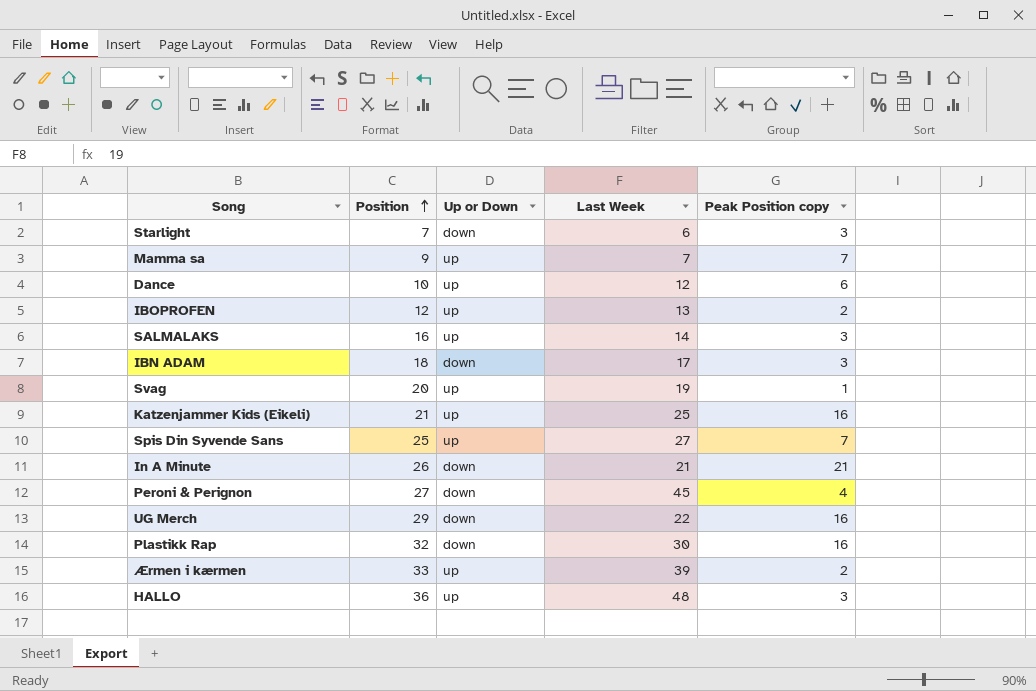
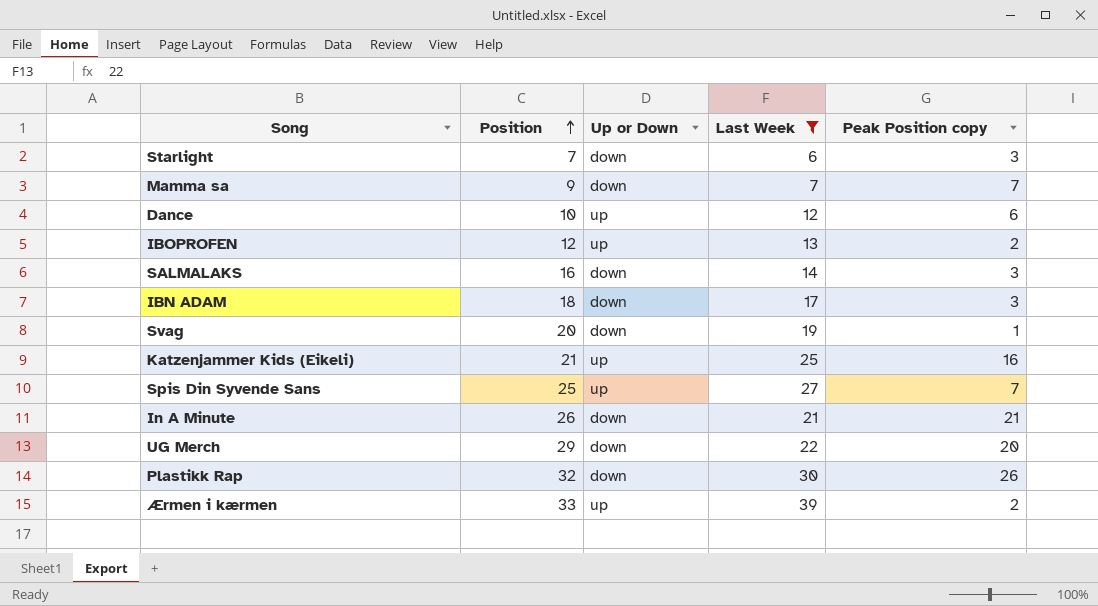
filter: none -> Last Week <= 39
Mamma sa | Up or Down: up -> down
SALMALAKS | Up or Down: up -> down
Svag | Up or Down: up -> down
UG Merch | Peak Position copy: 16 -> 20
Plastikk Rap | Peak Position copy: 16 -> 26

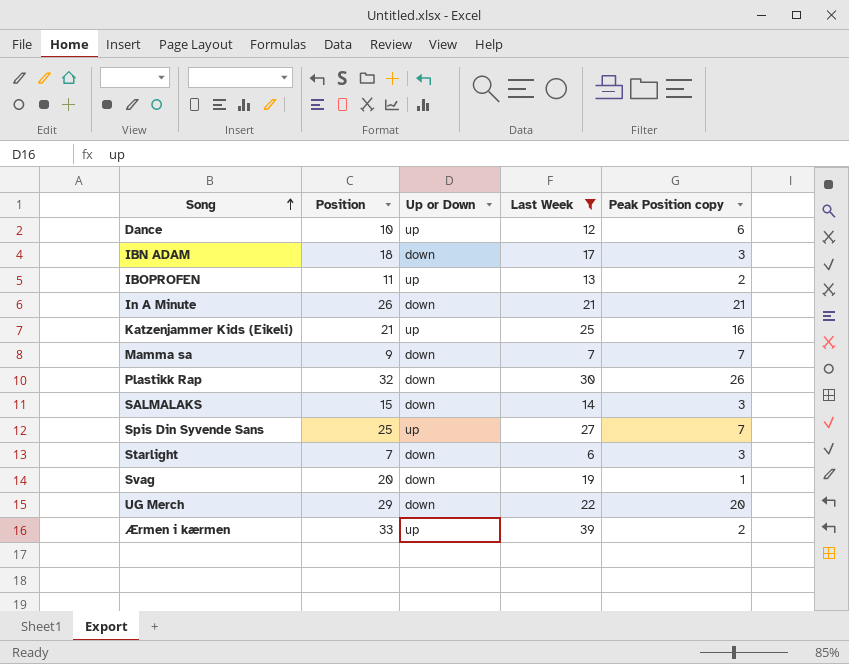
row order: Position ascending -> Song ascending
IBOPROFEN | Position: 12 -> 11
SALMALAKS | Position: 16 -> 15

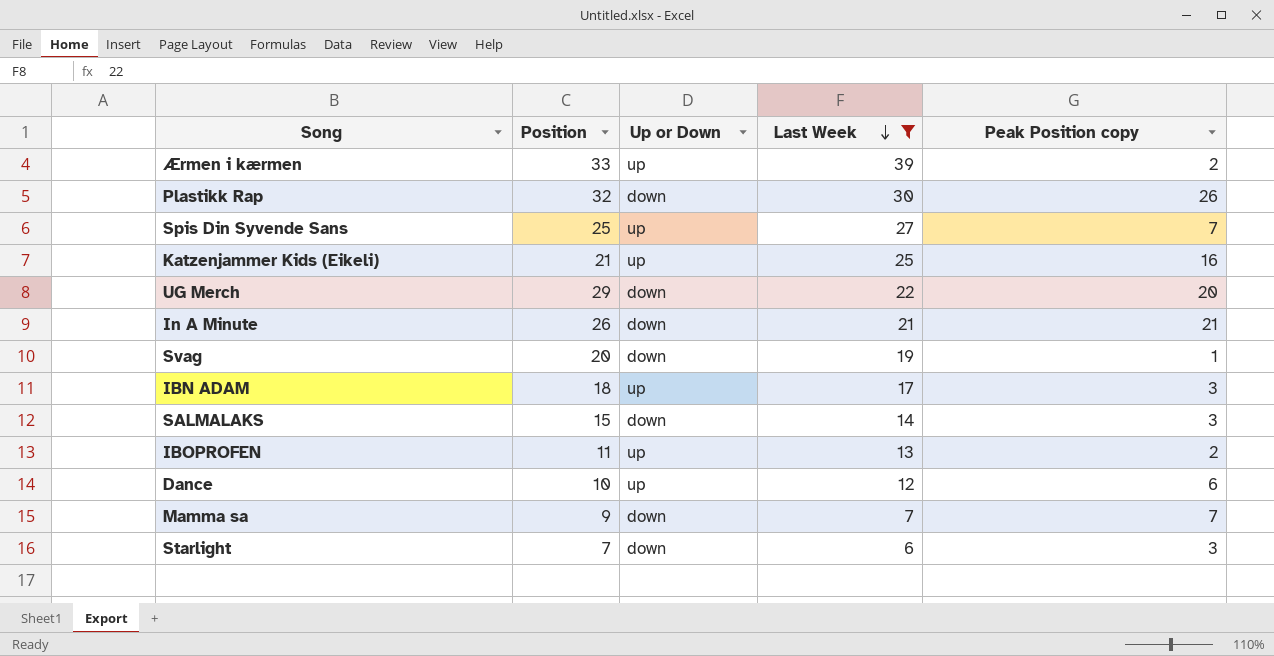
row order: Song ascending -> Last Week descending
IBN ADAM | Up or Down: down -> up

